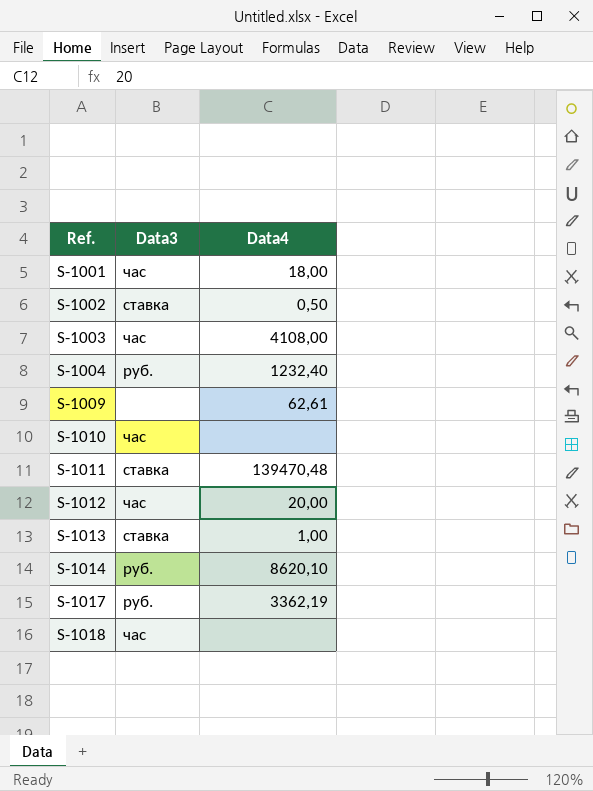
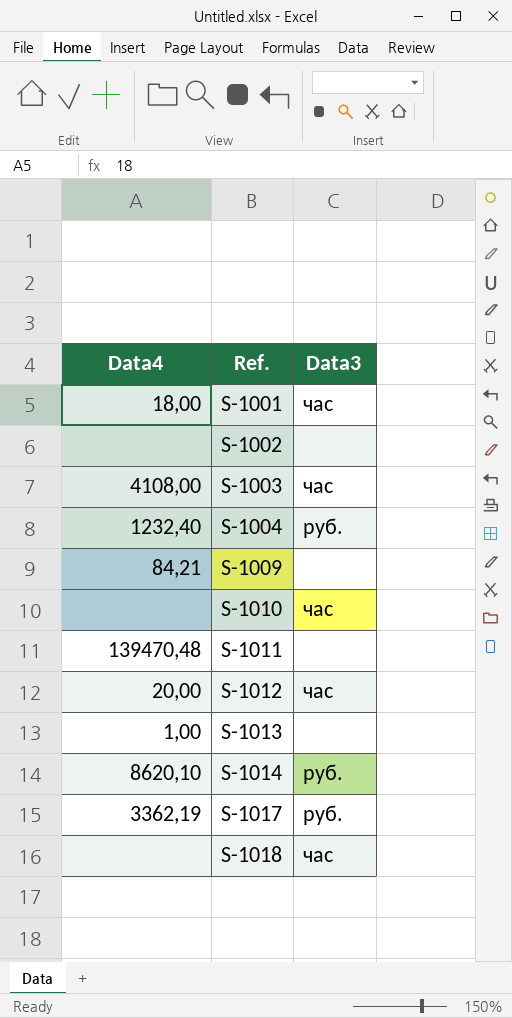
column Data4 | position: 3 -> 1
S-1002 | Data4: 0,50 -> none
S-1002 | Data3: ставка -> none
S-1009 | Data4: 62,61 -> 84,21
S-1011 | Data3: ставка -> none
S-1013 | Data3: ставка -> none

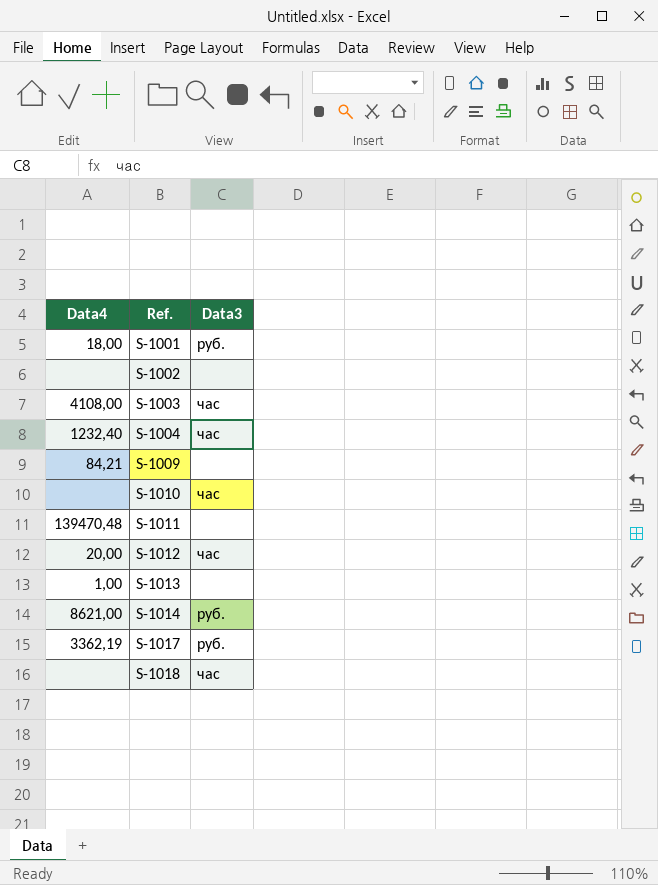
S-1001 | Data3: час -> руб.
S-1004 | Data3: руб. -> час
S-1014 | Data4: 8620,10 -> 8621,00

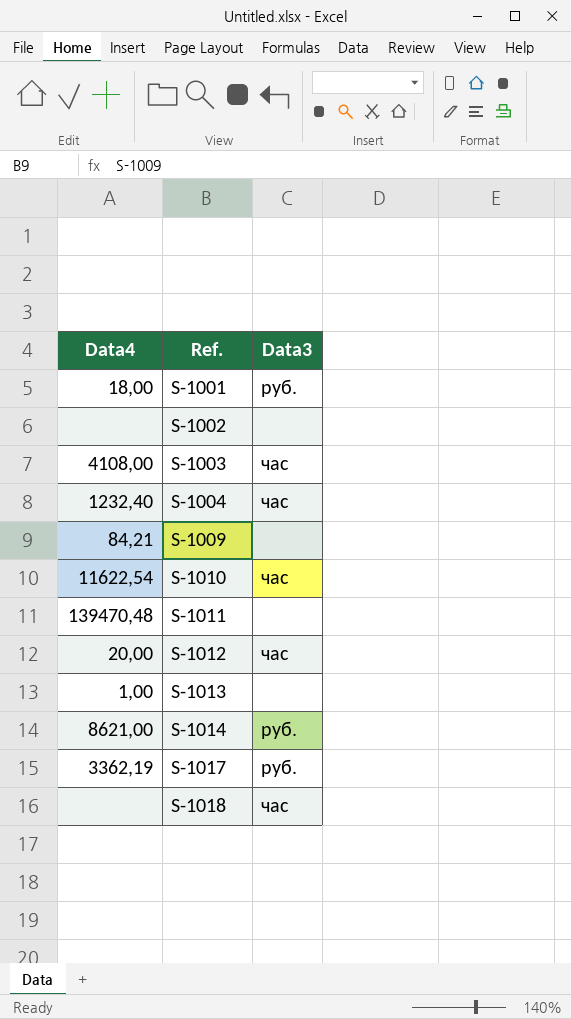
S-1010 | Data4: none -> 11622,54

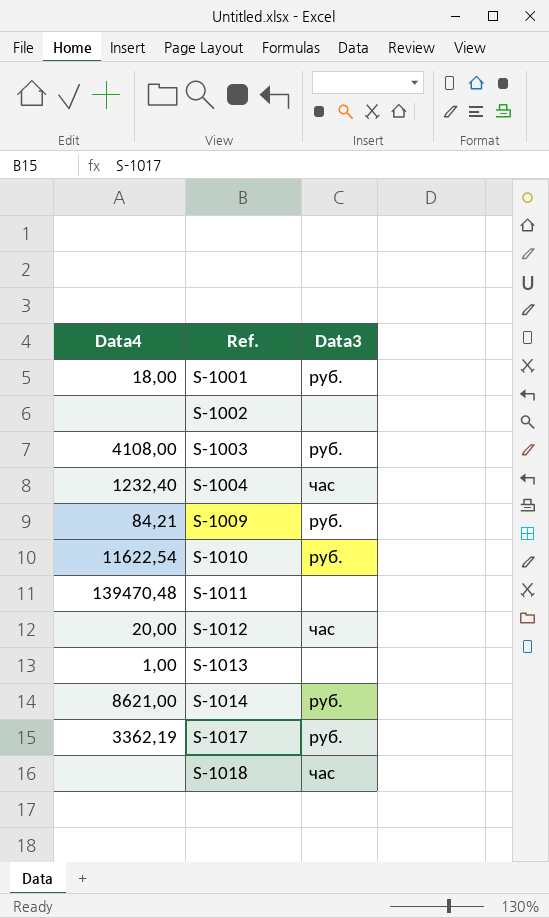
S-1003 | Data3: час -> руб.
S-1009 | Data3: none -> руб.
S-1010 | Data3: час -> руб.

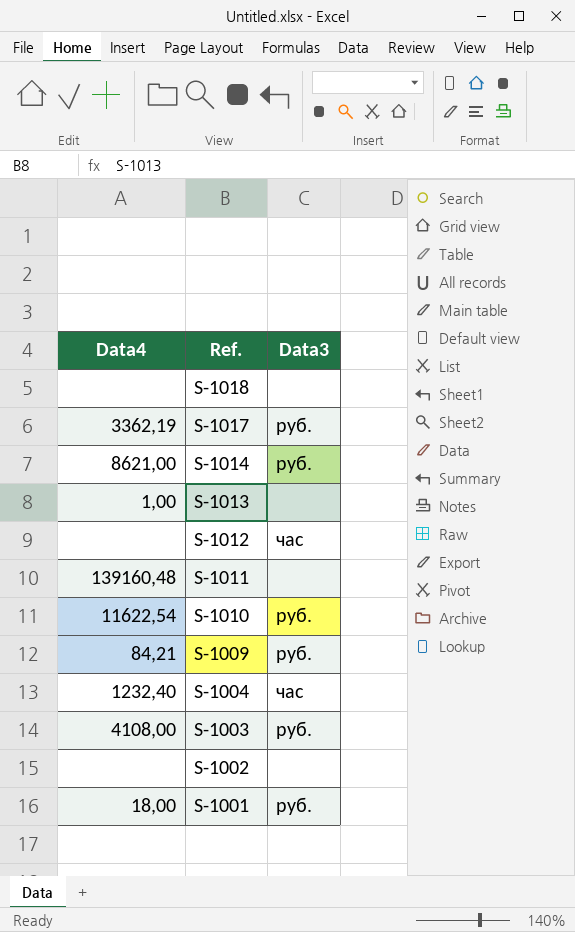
row order: Ref. ascending -> Ref. descending
S-1018 | Data3: час -> none
S-1012 | Data4: 20,00 -> none
S-1011 | Data4: 139470,48 -> 139160,48

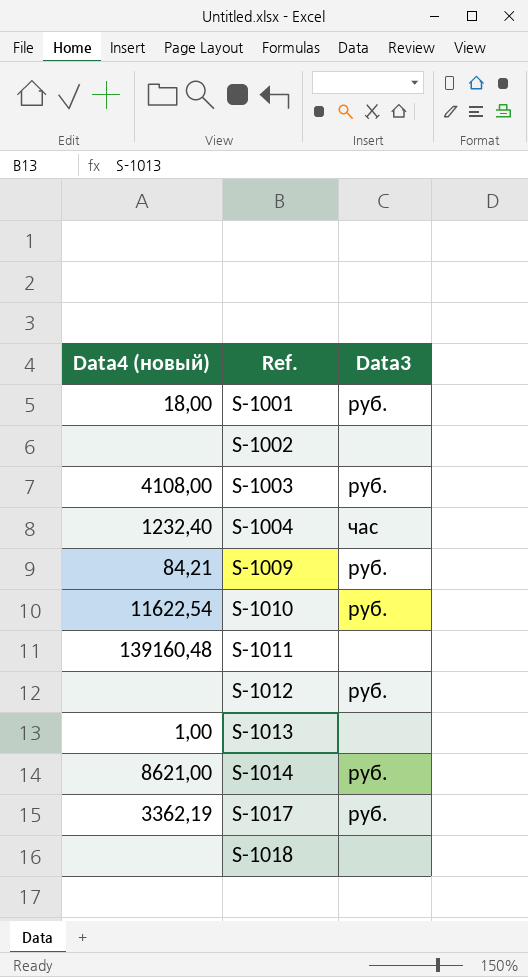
row order: Ref. descending -> Ref. ascending
column name: Data4 -> Data4 (новый)
S-1012 | Data3: час -> руб.

